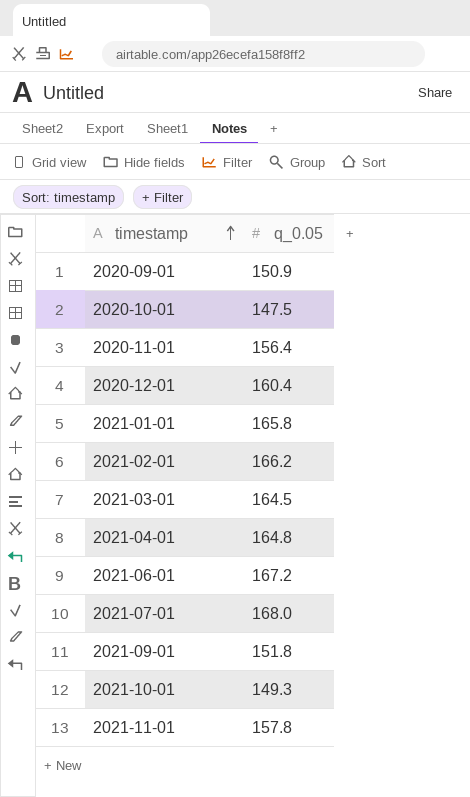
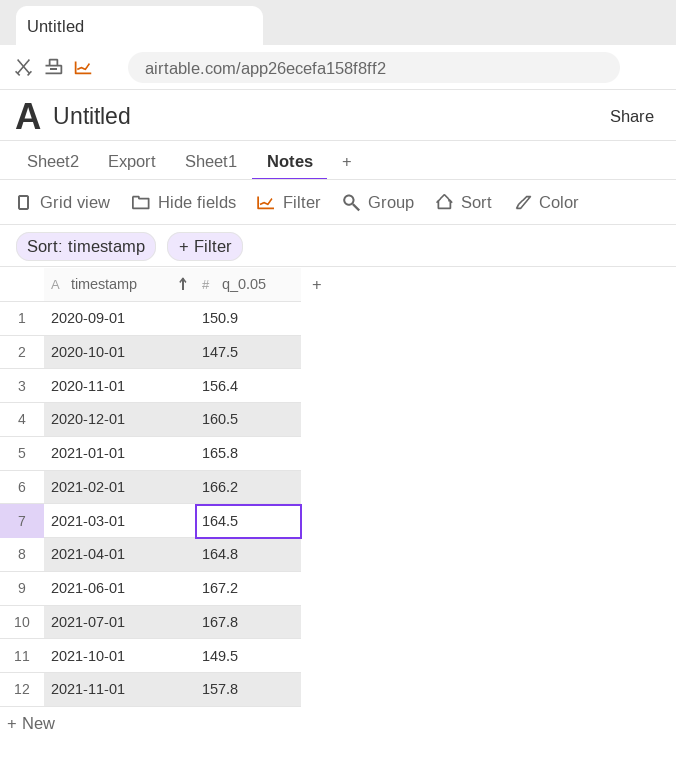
row 2021-09-01: 151.8 -> none
2020-12-01 | q_0.05: 160.4 -> 160.5
2021-07-01 | q_0.05: 168.0 -> 167.8
2021-10-01 | q_0.05: 149.3 -> 149.5

